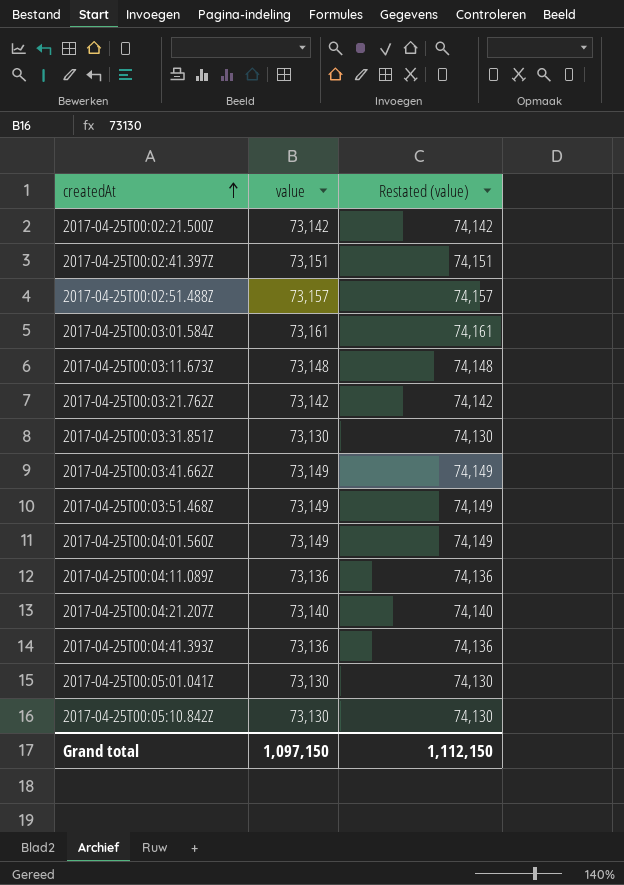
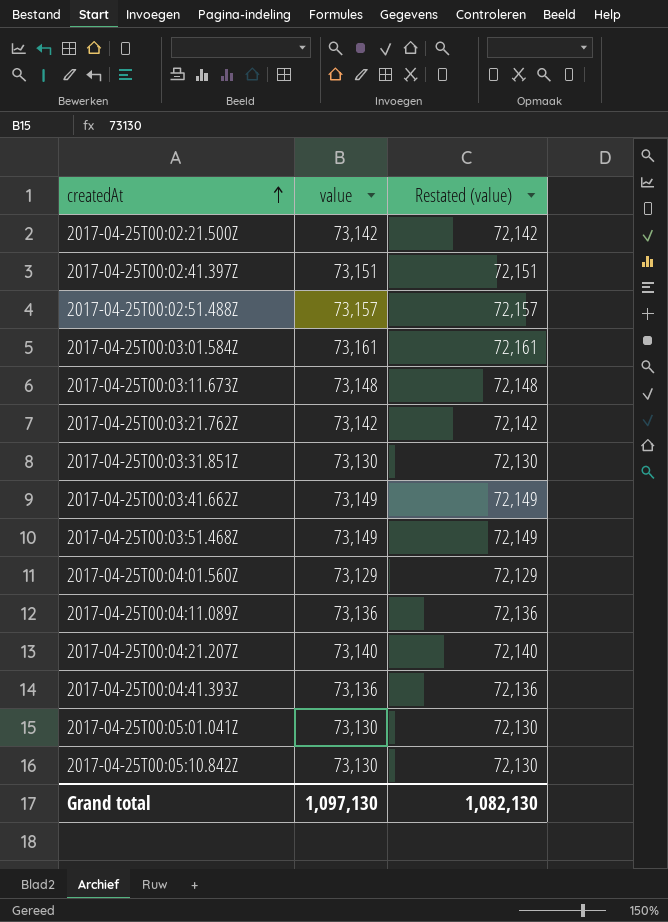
column Restated (value) | formula: [value] + 1000 -> [value] - 1000
2017-04-25T00:04:01.560Z | value: 73,149 -> 73,129
Grand total | value: 1,097,150 -> 1,097,130
Grand total | Restated (value): 1,112,150 -> 1,082,130

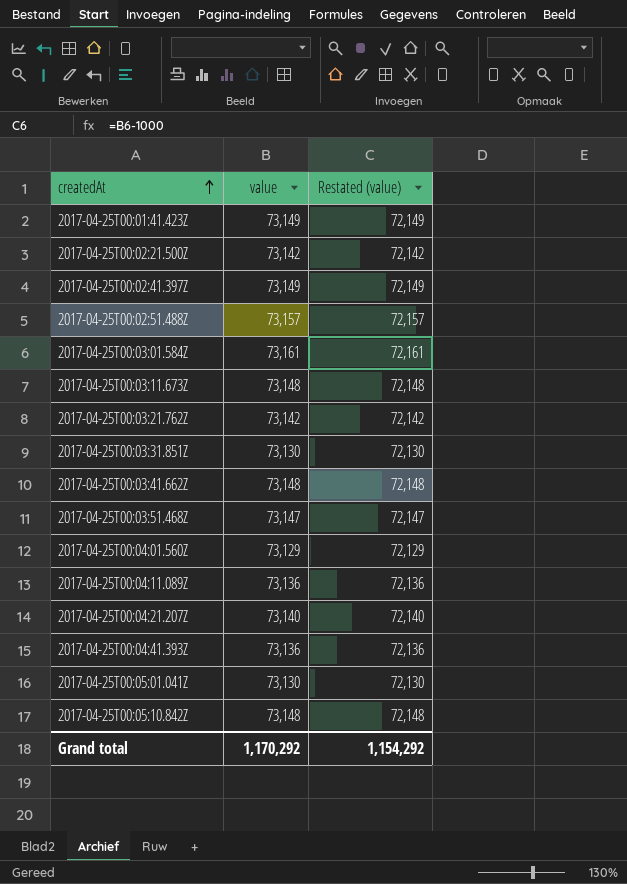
row 2017-04-25T00:01:41.423Z: none -> 73,149 | 72,149
2017-04-25T00:02:41.397Z | value: 73,151 -> 73,149
2017-04-25T00:02:41.397Z | Restated (value): 72,151 -> 72,149
2017-04-25T00:03:41.662Z | value: 73,149 -> 73,148
2017-04-25T00:03:41.662Z | Restated (value): 72,149 -> 72,148
2017-04-25T00:03:51.468Z | value: 73,149 -> 73,147
2017-04-25T00:03:51.468Z | Restated (value): 72,149 -> 72,147
2017-04-25T00:05:10.842Z | value: 73,130 -> 73,148
2017-04-25T00:05:10.842Z | Restated (value): 72,130 -> 72,148
Grand total | value: 1,097,130 -> 1,170,292
Grand total | Restated (value): 1,082,130 -> 1,154,292

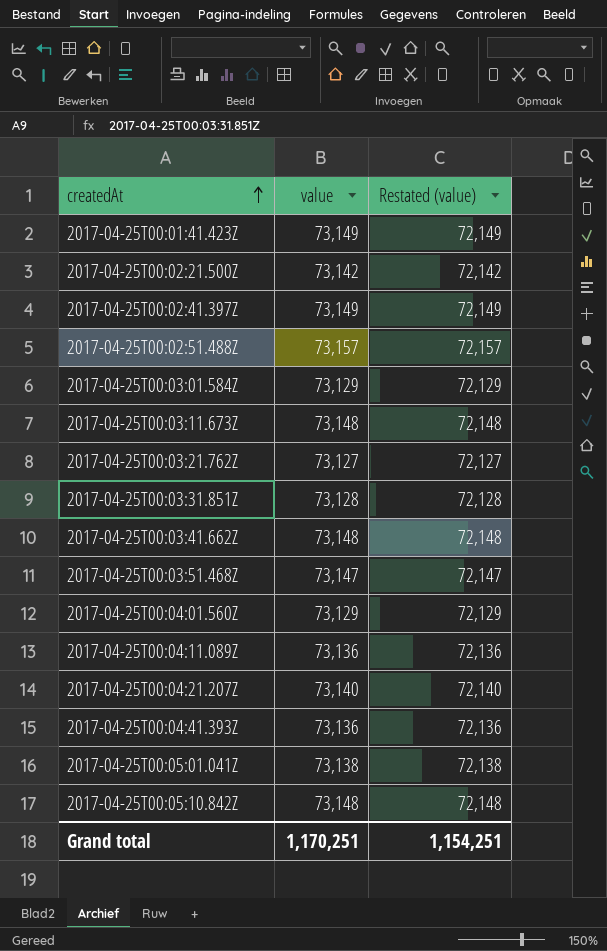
2017-04-25T00:03:01.584Z | value: 73,161 -> 73,129
2017-04-25T00:03:01.584Z | Restated (value): 72,161 -> 72,129
2017-04-25T00:03:21.762Z | value: 73,142 -> 73,127
2017-04-25T00:03:21.762Z | Restated (value): 72,142 -> 72,127
2017-04-25T00:03:31.851Z | value: 73,130 -> 73,128
2017-04-25T00:03:31.851Z | Restated (value): 72,130 -> 72,128
2017-04-25T00:05:01.041Z | value: 73,130 -> 73,138
2017-04-25T00:05:01.041Z | Restated (value): 72,130 -> 72,138
Grand total | value: 1,170,292 -> 1,170,251
Grand total | Restated (value): 1,154,292 -> 1,154,251

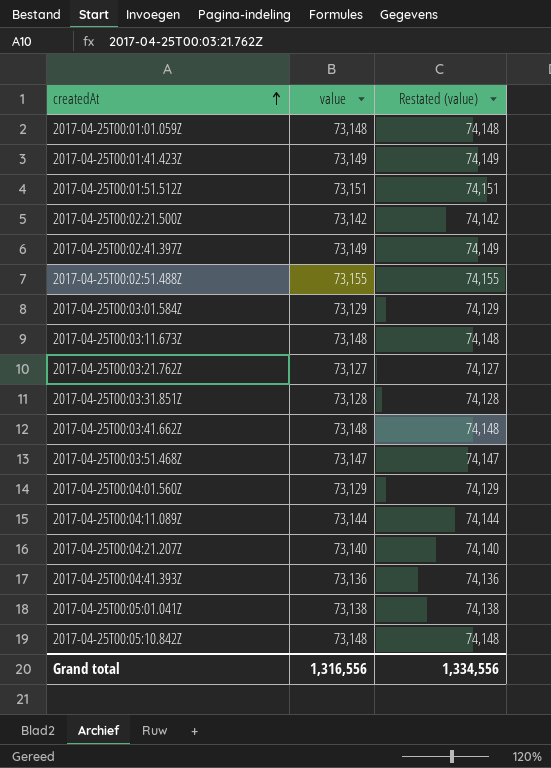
column Restated (value) | formula: [value] - 1000 -> [value] + 1000
row 2017-04-25T00:01:01.059Z: none -> 73,148 | 74,148
row 2017-04-25T00:01:51.512Z: none -> 73,151 | 74,151
2017-04-25T00:02:51.488Z | value: 73,157 -> 73,155
2017-04-25T00:04:11.089Z | value: 73,136 -> 73,144
Grand total | value: 1,170,251 -> 1,316,556
Grand total | Restated (value): 1,154,251 -> 1,334,556

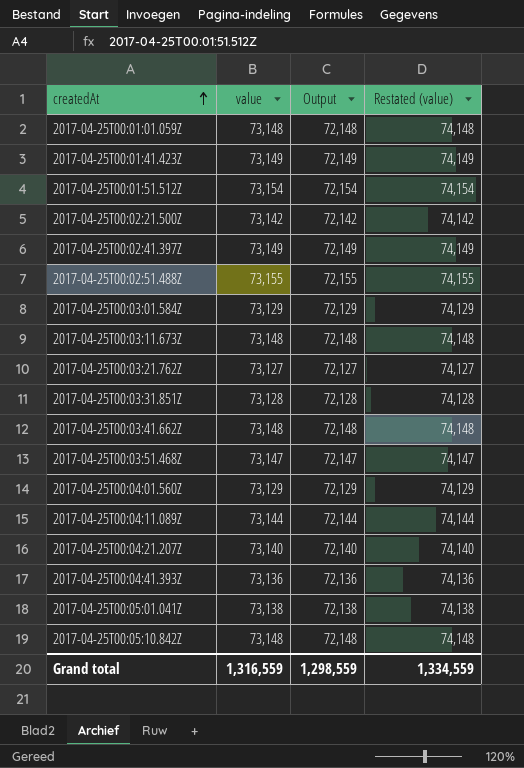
column Output | formula: none -> [value] - 1000
2017-04-25T00:01:51.512Z | value: 73,151 -> 73,154
2017-04-25T00:01:51.512Z | Restated (value): 74,151 -> 74,154
Grand total | value: 1,316,556 -> 1,316,559
Grand total | Restated (value): 1,334,556 -> 1,334,559

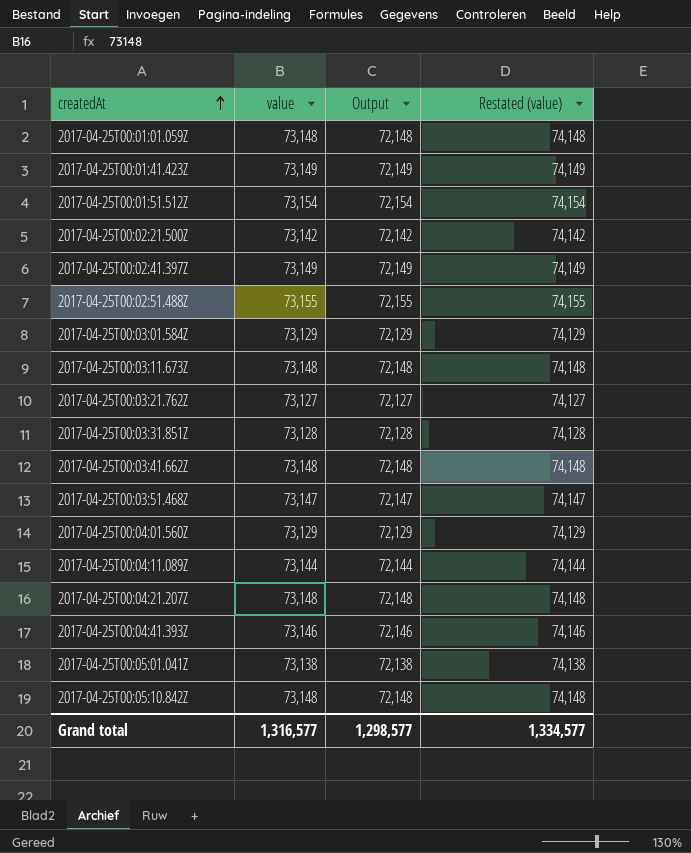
2017-04-25T00:04:21.207Z | value: 73,140 -> 73,148
2017-04-25T00:04:21.207Z | Output: 72,140 -> 72,148
2017-04-25T00:04:21.207Z | Restated (value): 74,140 -> 74,148
2017-04-25T00:04:41.393Z | value: 73,136 -> 73,146
2017-04-25T00:04:41.393Z | Output: 72,136 -> 72,146
2017-04-25T00:04:41.393Z | Restated (value): 74,136 -> 74,146
Grand total | value: 1,316,559 -> 1,316,577
Grand total | Output: 1,298,559 -> 1,298,577
Grand total | Restated (value): 1,334,559 -> 1,334,577

